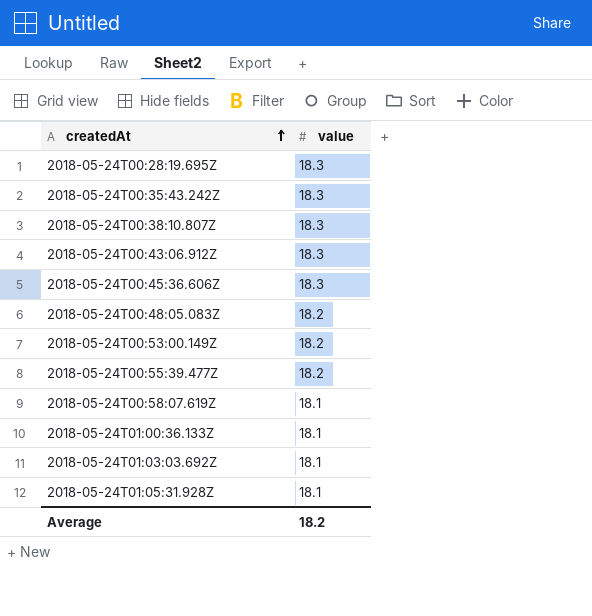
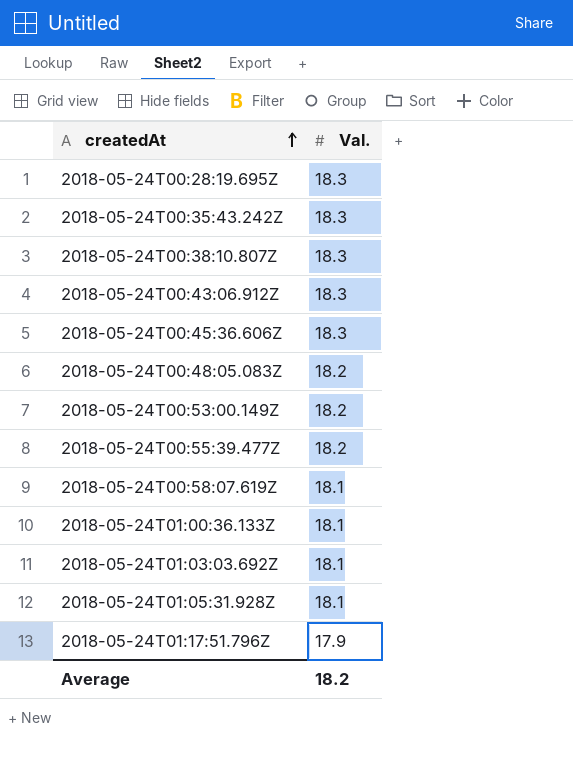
column name: value -> Val.
row 2018-05-24T01:17:51.796Z: none -> 17.9

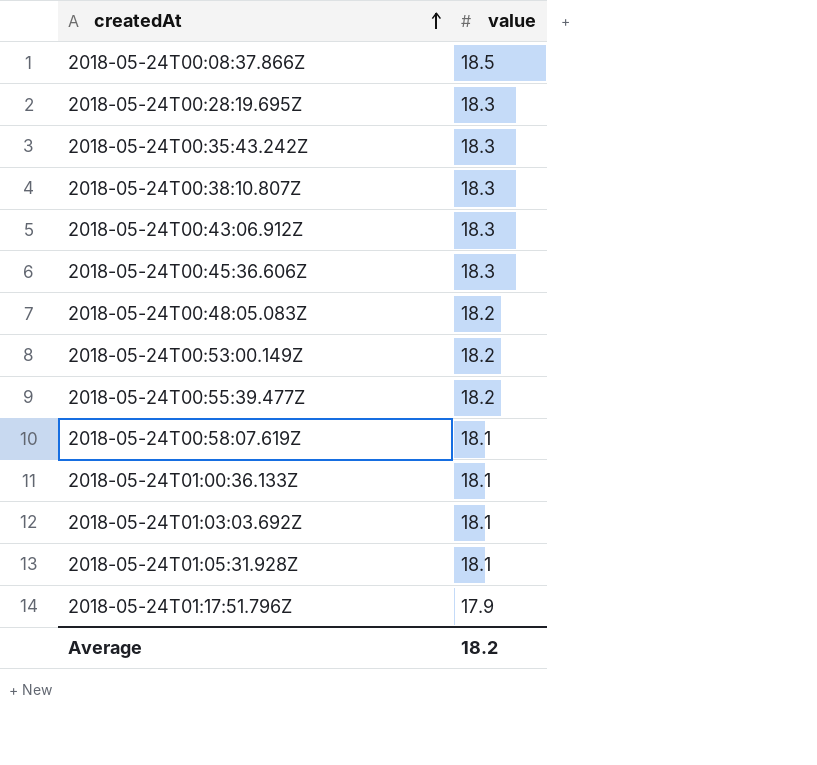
column name: Val. -> value
row 2018-05-24T00:08:37.866Z: none -> 18.5

